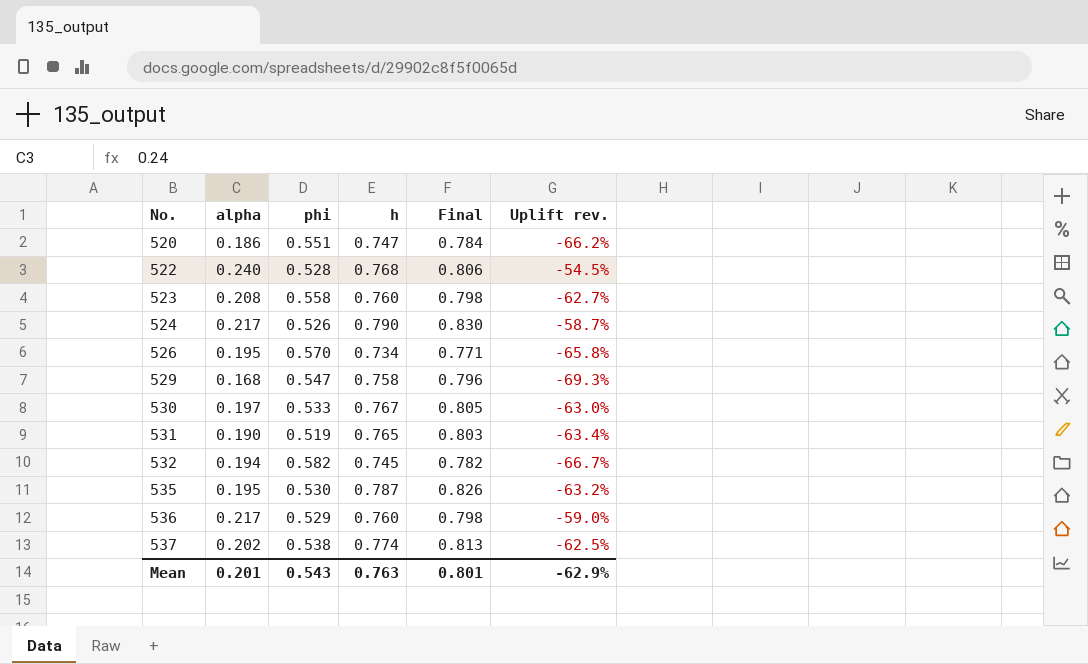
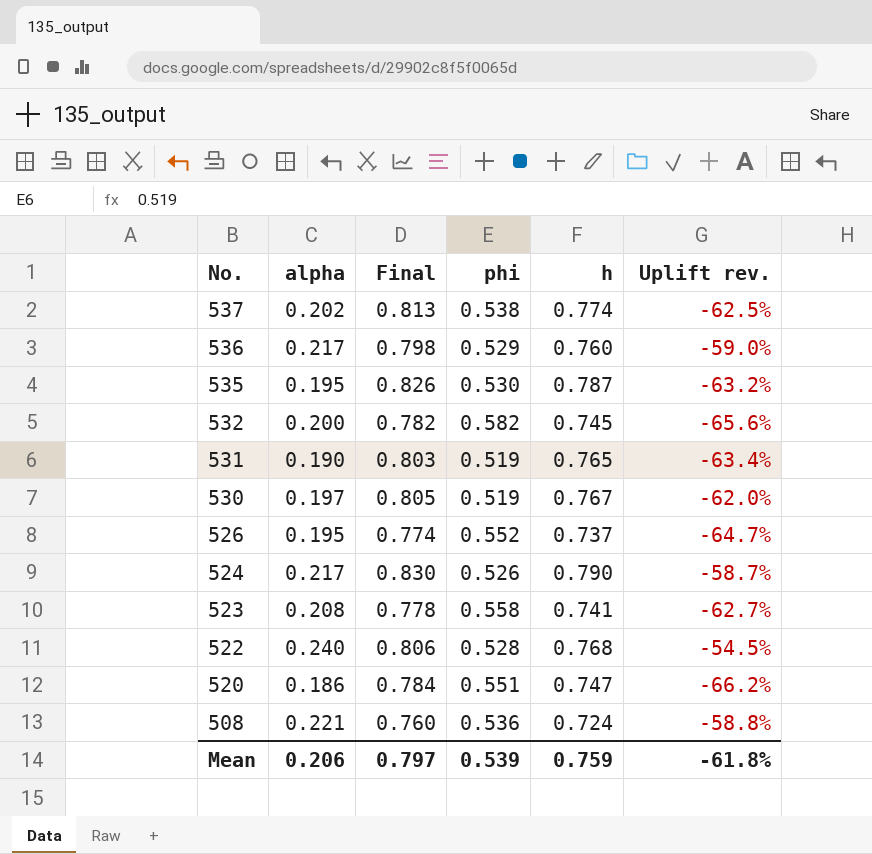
row order: No. ascending -> No. descending
column Final | position: 5 -> 3
row 529: 0.168 | 0.547 | 0.758 | 0.796 | -69.3% -> none
532 | alpha: 0.194 -> 0.200
532 | Uplift rev.: -66.7% -> -65.6%
530 | phi: 0.533 -> 0.519
530 | Uplift rev.: -63.0% -> -62.0%
526 | Final: 0.771 -> 0.774
526 | phi: 0.570 -> 0.552
526 | h: 0.734 -> 0.737
526 | Uplift rev.: -65.8% -> -64.7%
523 | Final: 0.798 -> 0.778
523 | h: 0.760 -> 0.741
row 508: none -> 0.221 | 0.760 | 0.536 | 0.724 | -58.8%
Mean | alpha: 0.201 -> 0.206
Mean | Final: 0.801 -> 0.797
Mean | phi: 0.543 -> 0.539
Mean | h: 0.763 -> 0.759
Mean | Uplift rev.: -62.9% -> -61.8%

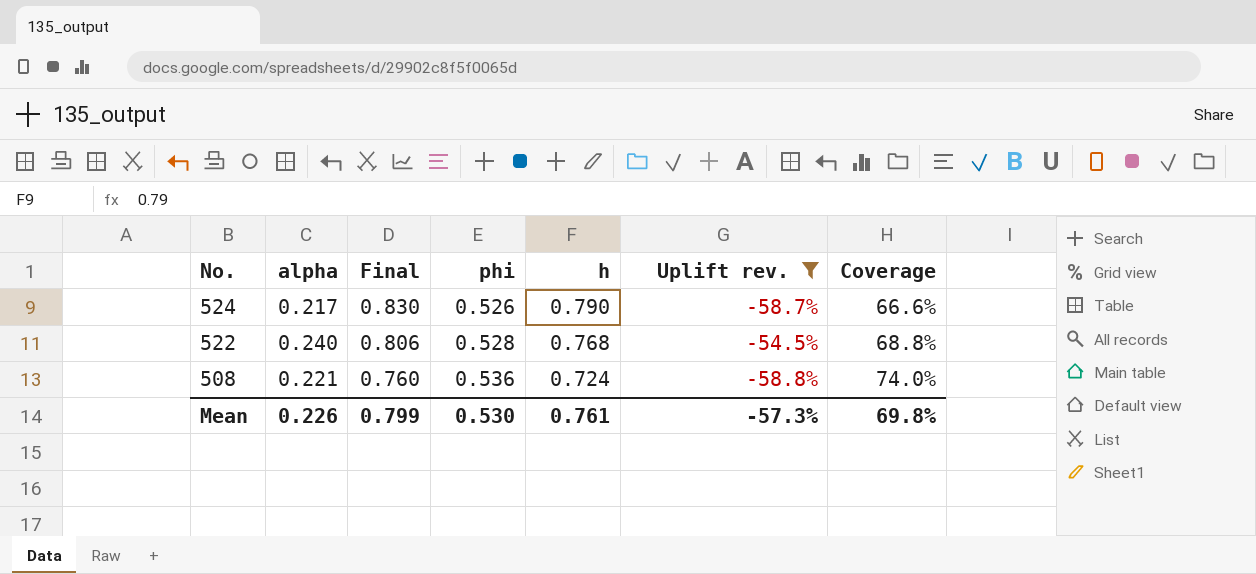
filter: none -> Uplift rev. >= -58.8%
column Coverage | formula: none -> [phi] / [h]
Mean | alpha: 0.206 -> 0.226
Mean | Final: 0.797 -> 0.799
Mean | phi: 0.539 -> 0.530
Mean | h: 0.759 -> 0.761
Mean | Uplift rev.: -61.8% -> -57.3%

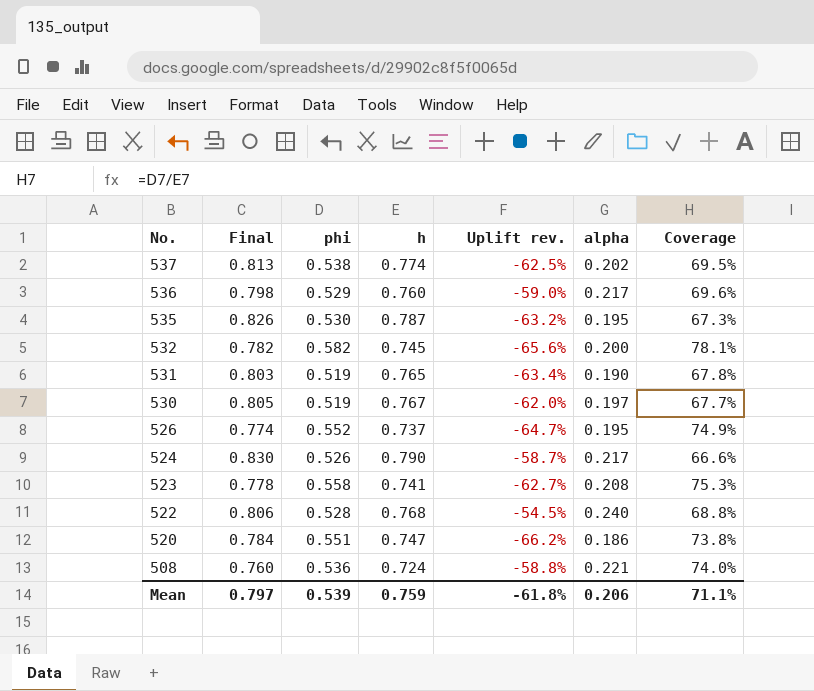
filter: Uplift rev. >= -58.8% -> none
column alpha | position: 2 -> 6
Mean | Final: 0.799 -> 0.797
Mean | phi: 0.530 -> 0.539
Mean | h: 0.761 -> 0.759
Mean | Uplift rev.: -57.3% -> -61.8%
Mean | alpha: 0.226 -> 0.206
Mean | Coverage: 69.8% -> 71.1%

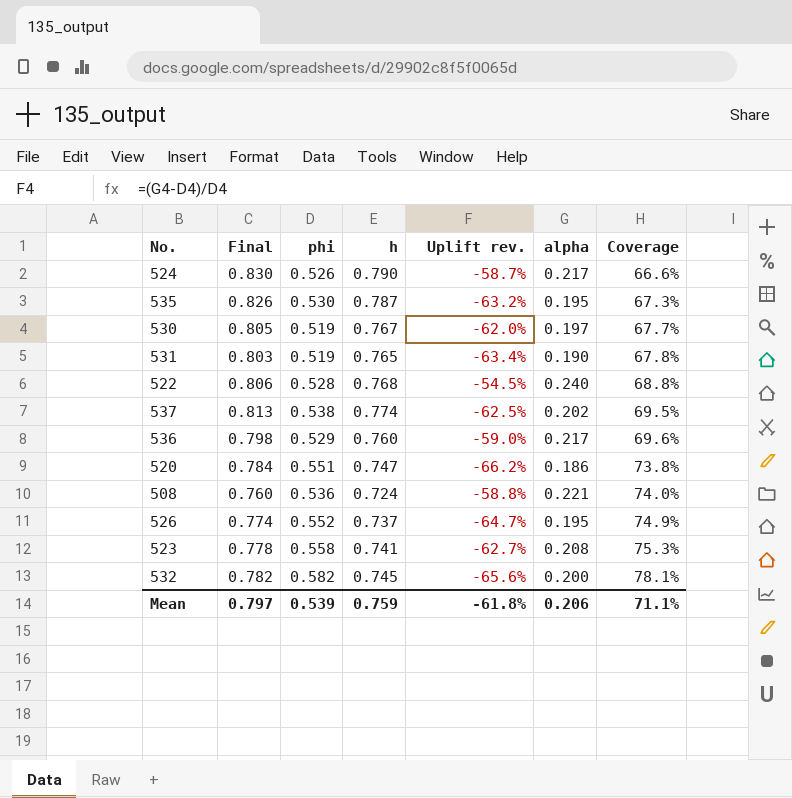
row order: No. descending -> Coverage ascending

